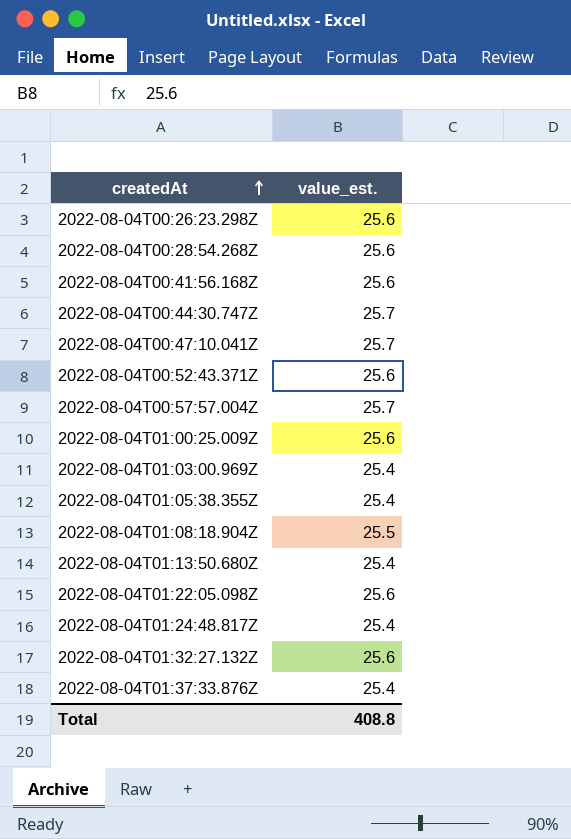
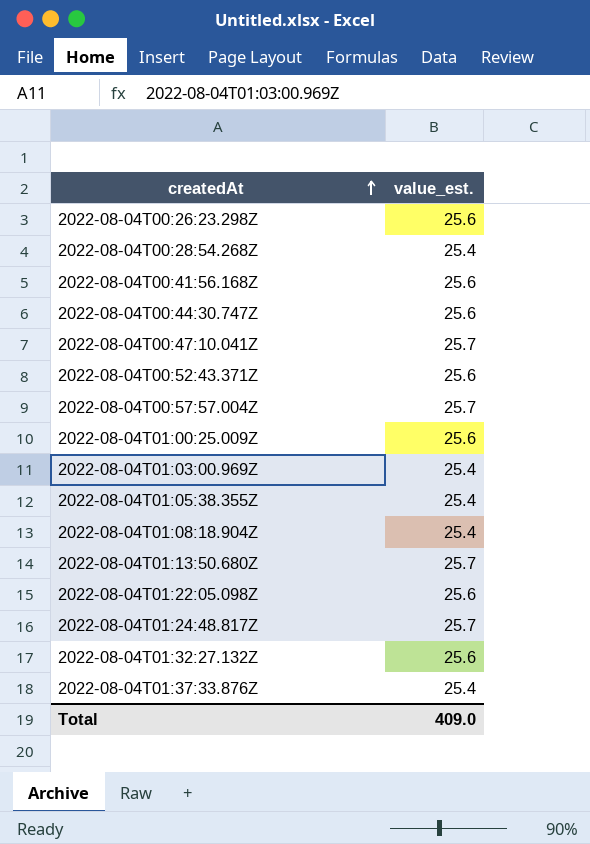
2022-08-04T00:28:54.268Z | value_est.: 25.6 -> 25.4
2022-08-04T00:44:30.747Z | value_est.: 25.7 -> 25.6
2022-08-04T01:08:18.904Z | value_est.: 25.5 -> 25.4
2022-08-04T01:13:50.680Z | value_est.: 25.4 -> 25.7
2022-08-04T01:24:48.817Z | value_est.: 25.4 -> 25.7
Total | value_est.: 408.8 -> 409.0

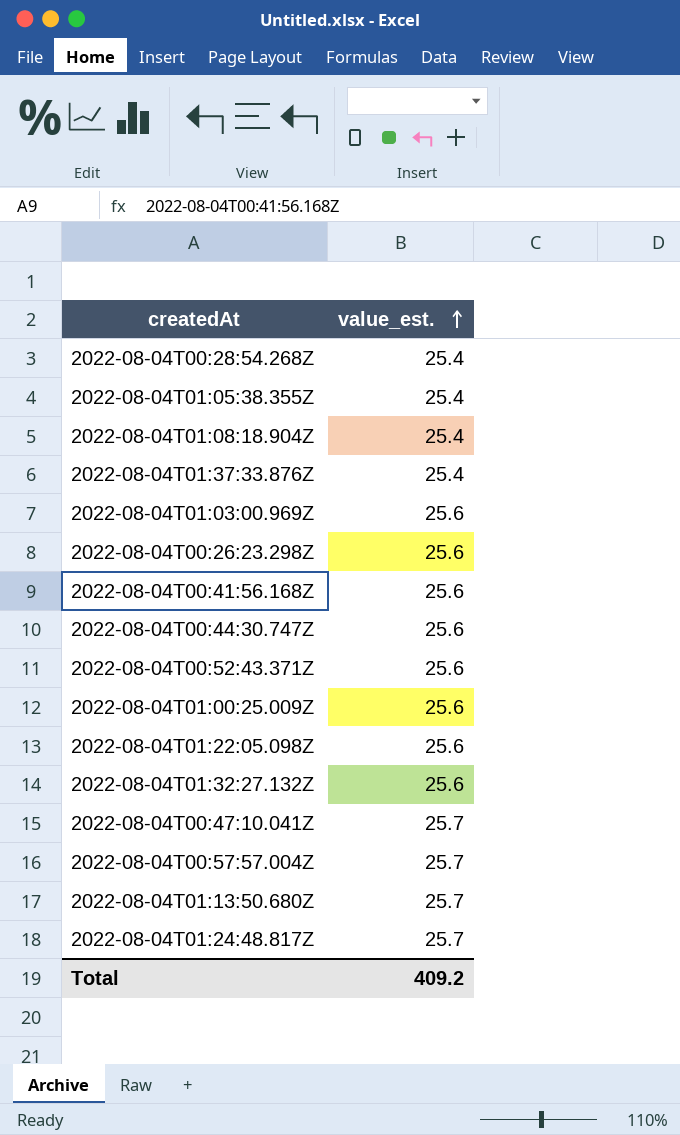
row order: createdAt ascending -> value_est. ascending
2022-08-04T01:03:00.969Z | value_est.: 25.4 -> 25.6
Total | value_est.: 409.0 -> 409.2

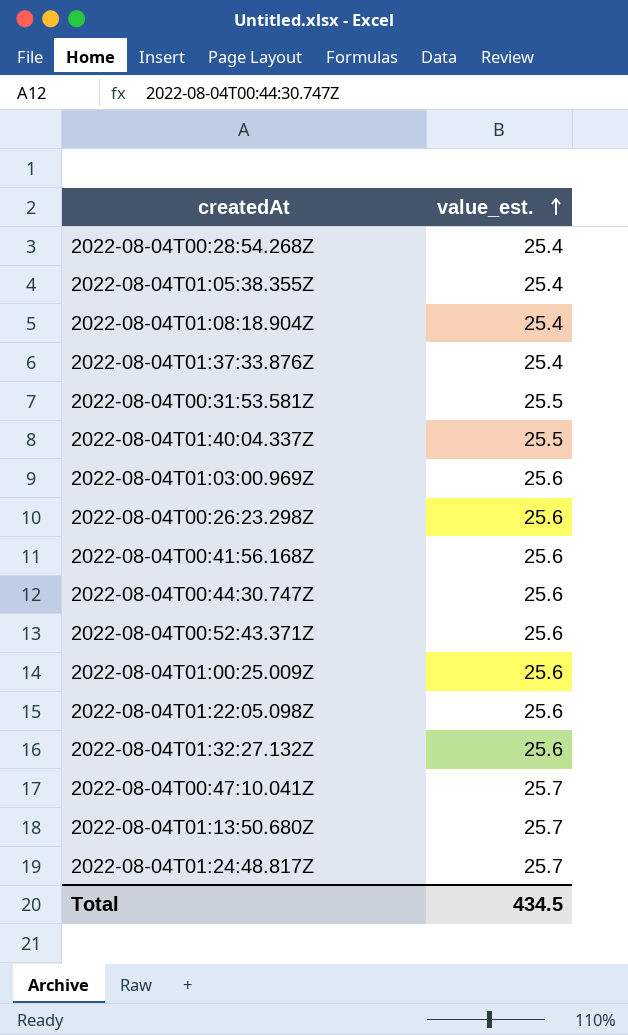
row 2022-08-04T00:57:57.004Z: 25.7 -> none
row 2022-08-04T00:31:53.581Z: none -> 25.5
row 2022-08-04T01:40:04.337Z: none -> 25.5
Total | value_est.: 409.2 -> 434.5

